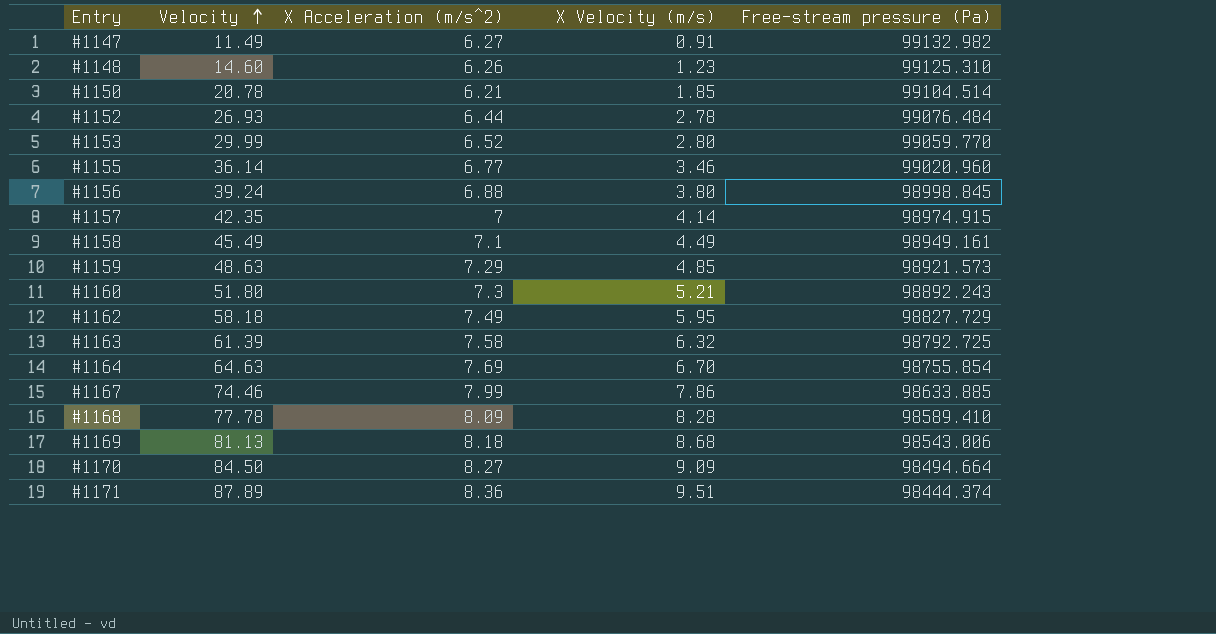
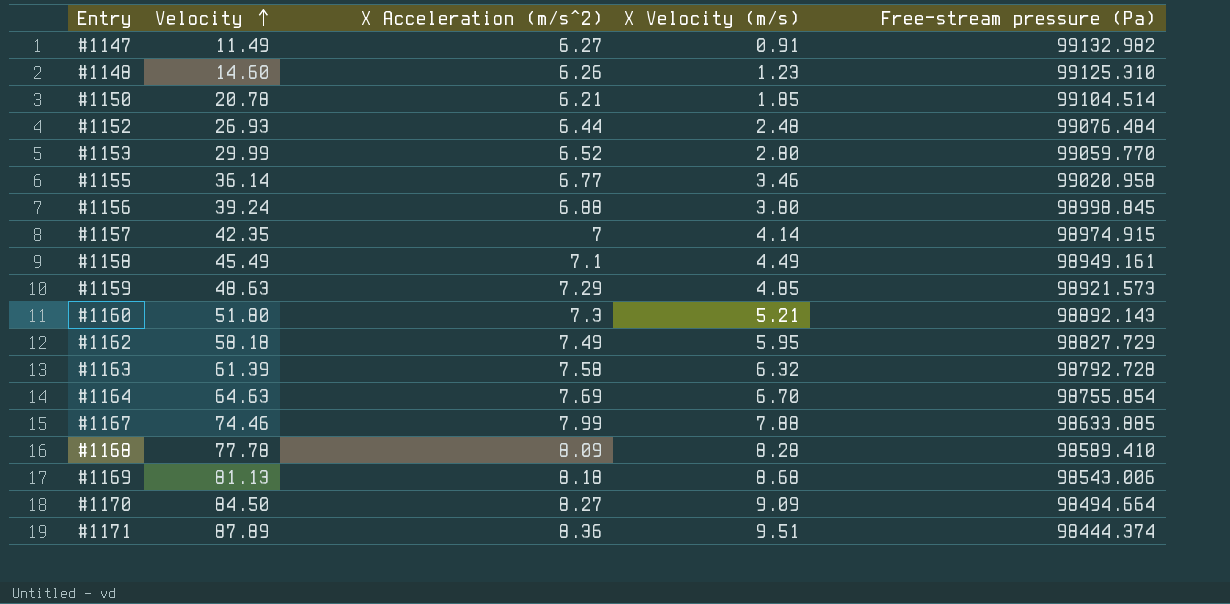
#1152 | X Velocity (m/s): 2.78 -> 2.48
#1155 | Free-stream pressure (Pa): 99020.960 -> 99020.958
#1160 | Free-stream pressure (Pa): 98892.243 -> 98892.143
#1163 | Free-stream pressure (Pa): 98792.725 -> 98792.728
#1167 | X Velocity (m/s): 7.86 -> 7.88

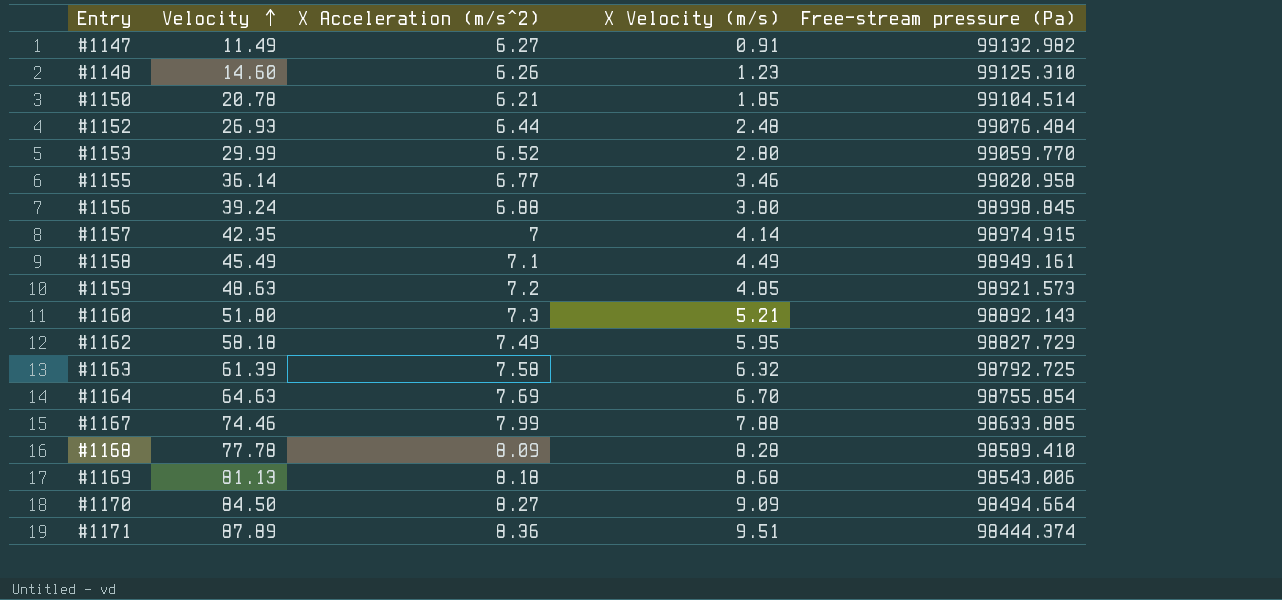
#1159 | X Acceleration (m/s^2): 7.29 -> 7.2
#1163 | Free-stream pressure (Pa): 98792.728 -> 98792.725

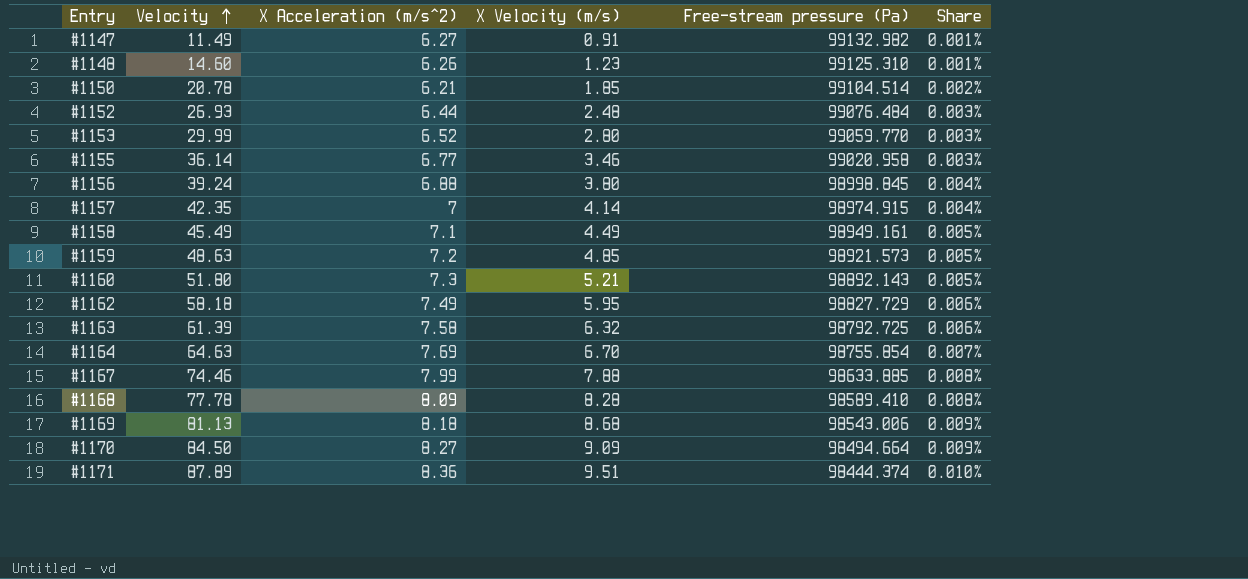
column Share | formula: none -> [X Velocity (m/s)] / [Free-stream pressure (Pa)]

